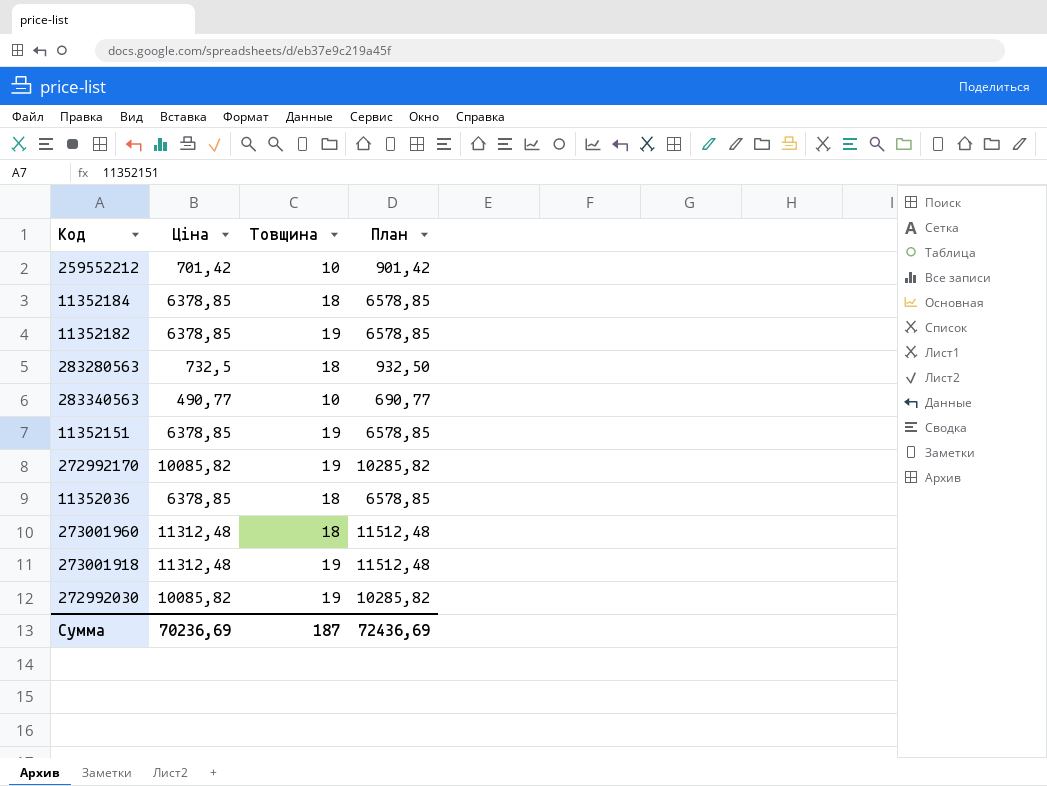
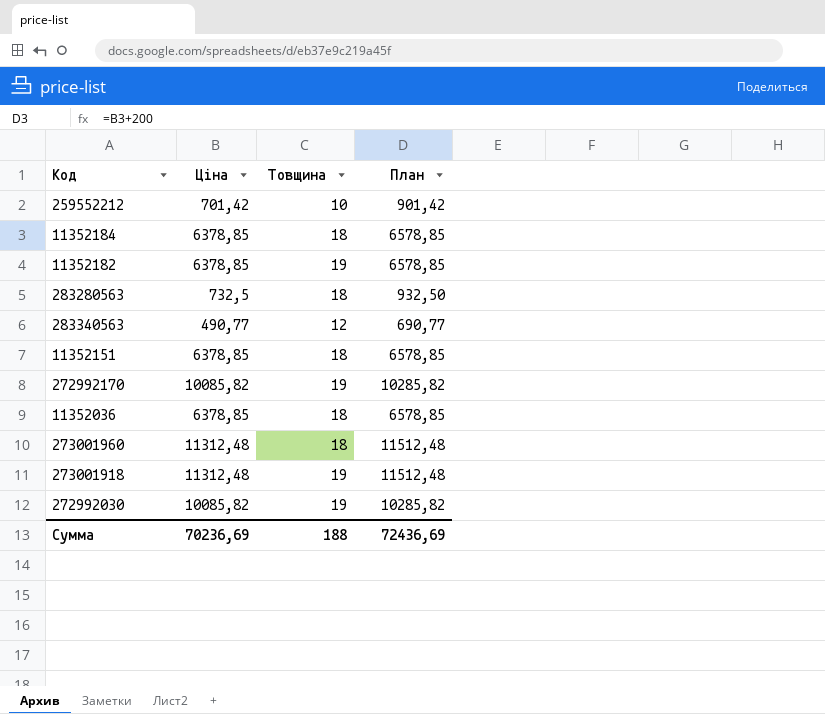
283340563 | Товщина: 10 -> 12
11352151 | Товщина: 19 -> 18
Сумма | Товщина: 187 -> 188

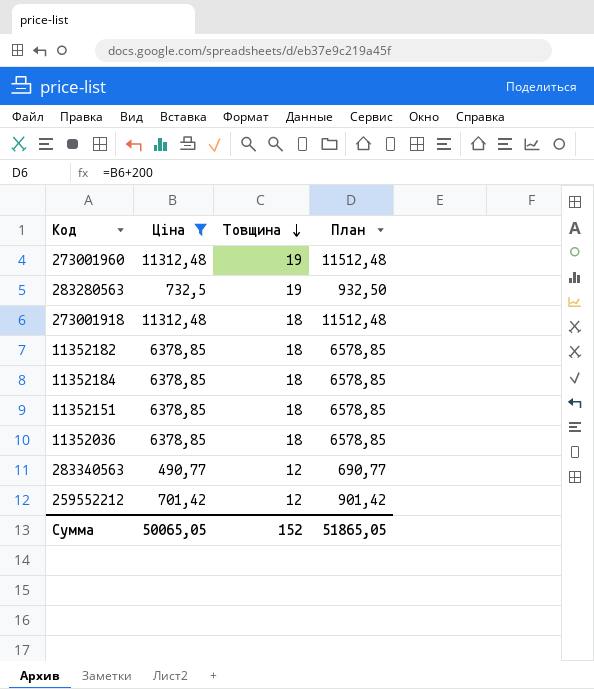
filter: none -> Ціна != 10085,82
row order: none -> Товщина descending
273001960 | Товщина: 18 -> 19
283280563 | Товщина: 18 -> 19
273001918 | Товщина: 19 -> 18
11352182 | Товщина: 19 -> 18
259552212 | Товщина: 10 -> 12
Сумма | Ціна: 70236,69 -> 50065,05
Сумма | Товщина: 188 -> 152
Сумма | План: 72436,69 -> 51865,05

